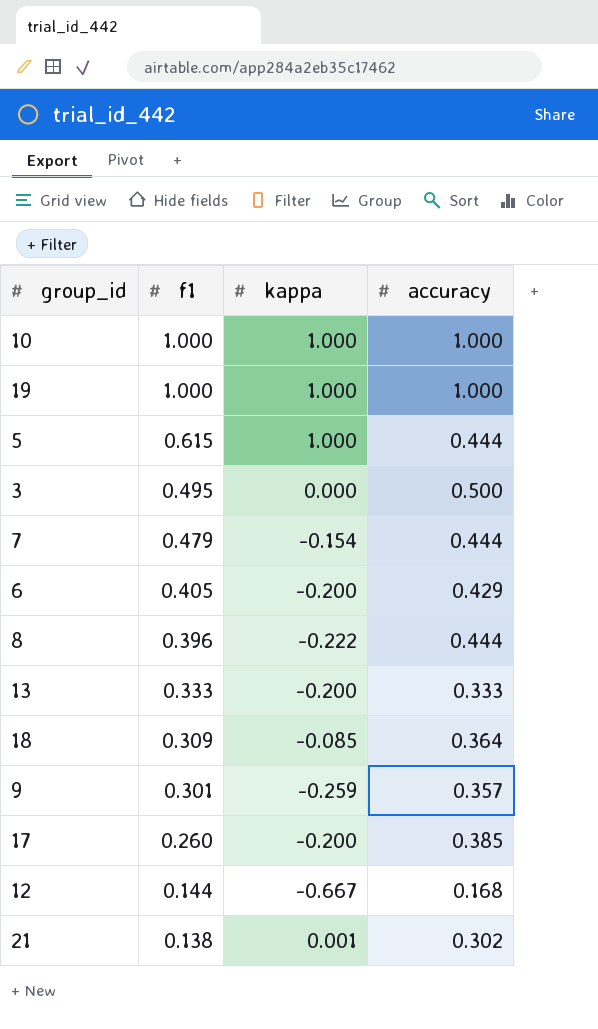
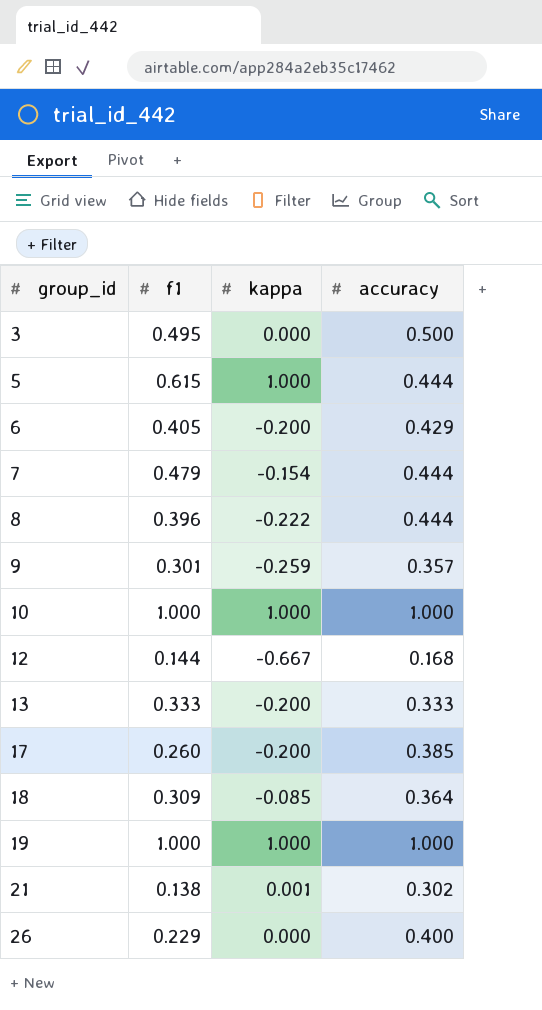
row order: f1 descending -> group_id ascending
row 26: none -> 0.229 | 0.000 | 0.400

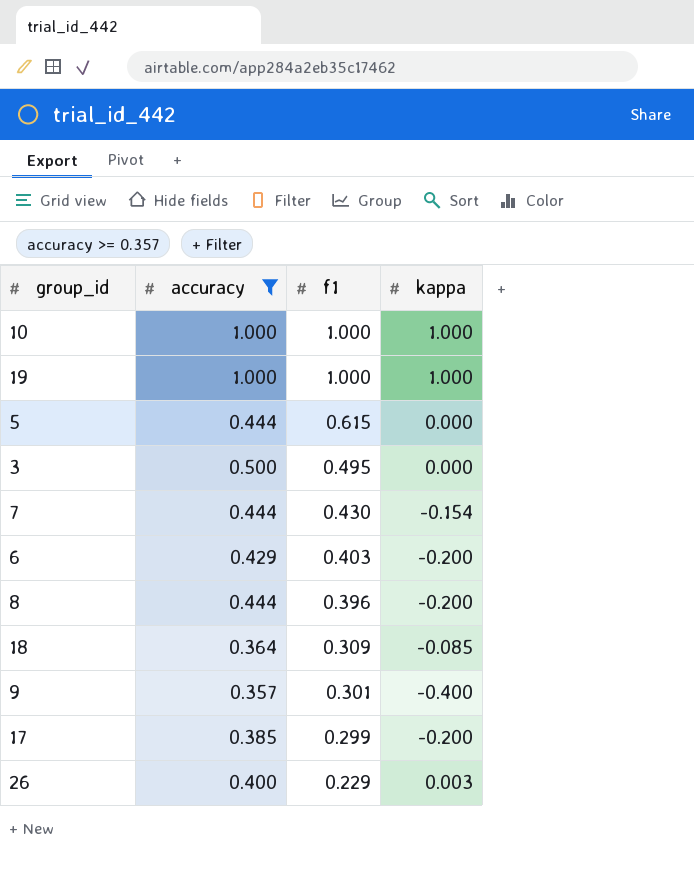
filter: none -> accuracy >= 0.357
row order: group_id ascending -> f1 descending
column accuracy | position: 4 -> 2
5 | kappa: 1.000 -> 0.000
7 | f1: 0.479 -> 0.430
6 | f1: 0.405 -> 0.403
8 | kappa: -0.222 -> -0.200
9 | kappa: -0.259 -> -0.400
17 | f1: 0.260 -> 0.299
26 | kappa: 0.000 -> 0.003

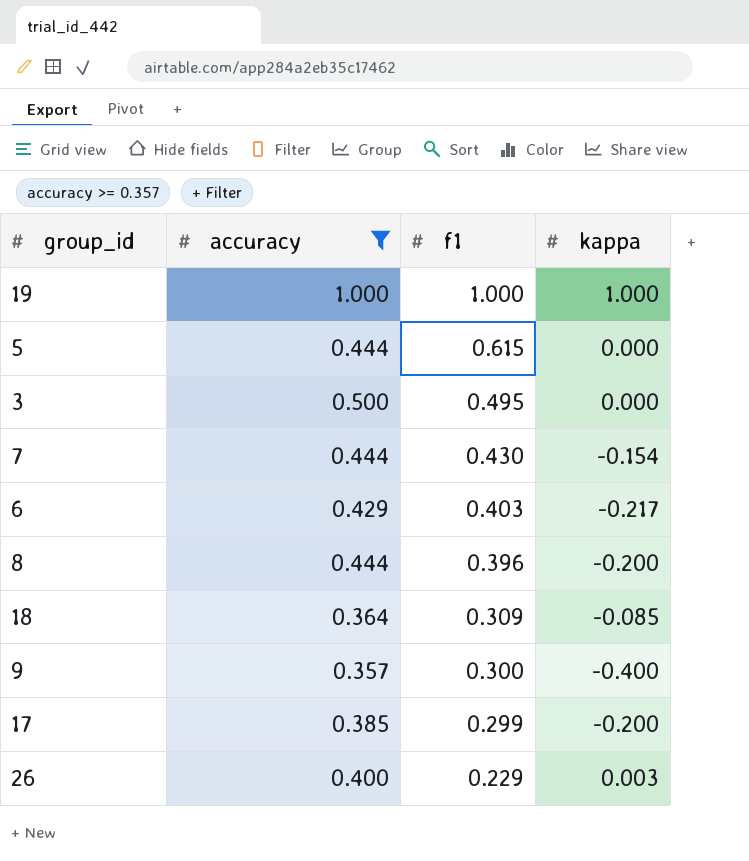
row 10: 1.000 | 1.000 | 1.000 -> none
6 | kappa: -0.200 -> -0.217
9 | f1: 0.301 -> 0.300

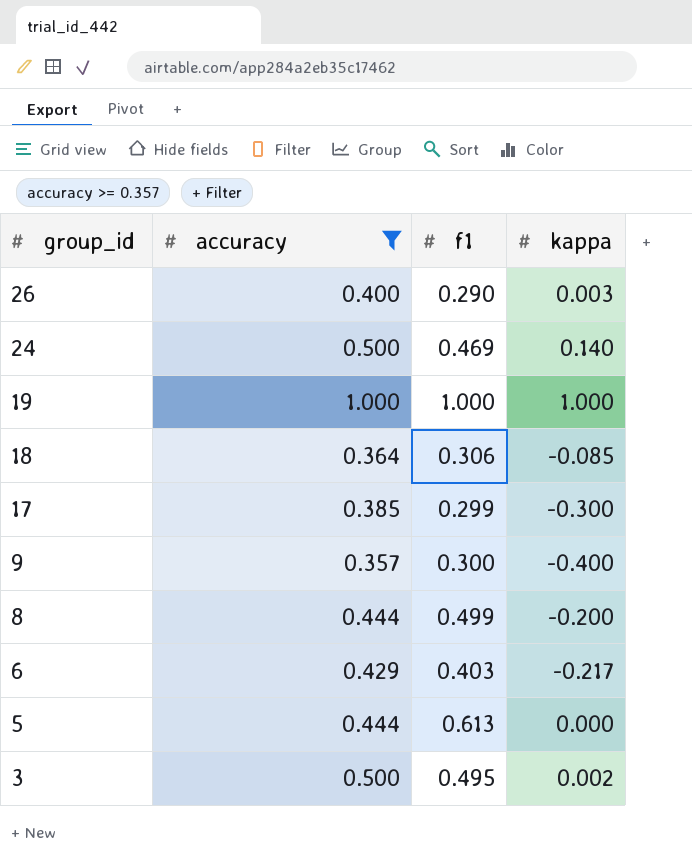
row order: f1 descending -> group_id descending
row 7: 0.444 | 0.430 | -0.154 -> none
26 | f1: 0.229 -> 0.290
row 24: none -> 0.500 | 0.469 | 0.140
18 | f1: 0.309 -> 0.306
17 | kappa: -0.200 -> -0.300
8 | f1: 0.396 -> 0.499
5 | f1: 0.615 -> 0.613
3 | kappa: 0.000 -> 0.002

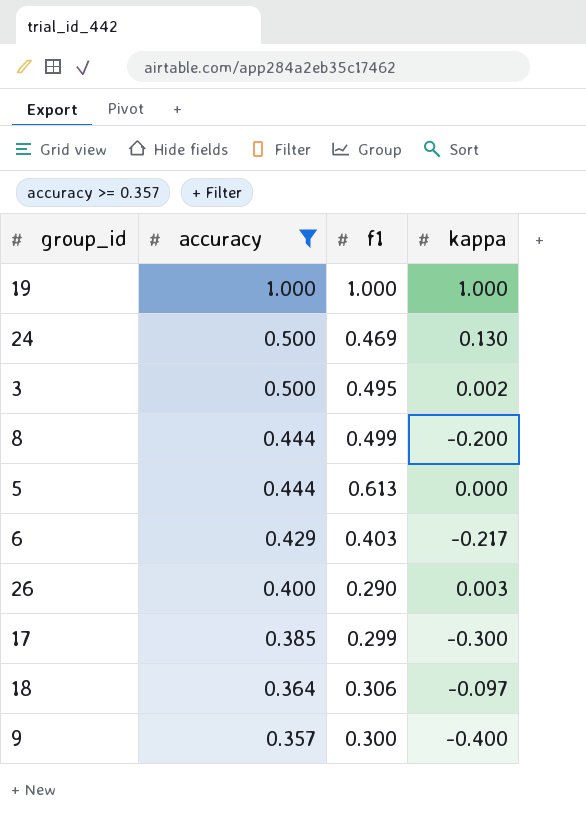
row order: group_id descending -> accuracy descending
24 | kappa: 0.140 -> 0.130
18 | kappa: -0.085 -> -0.097

